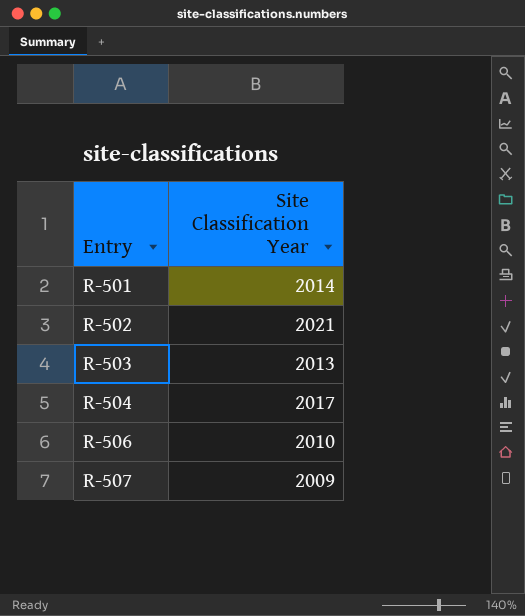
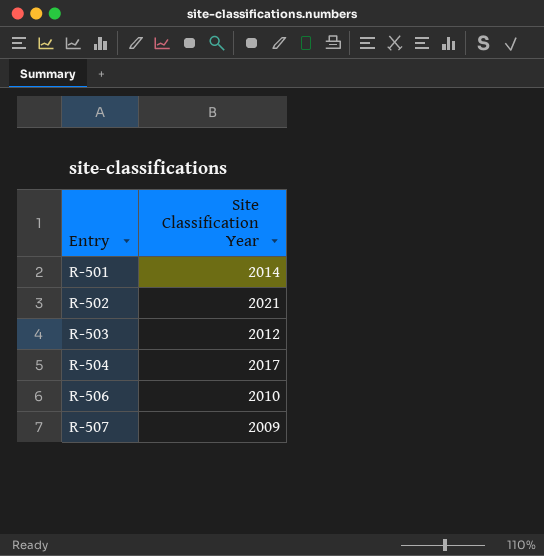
R-503 | Site Classification Year: 2013 -> 2012

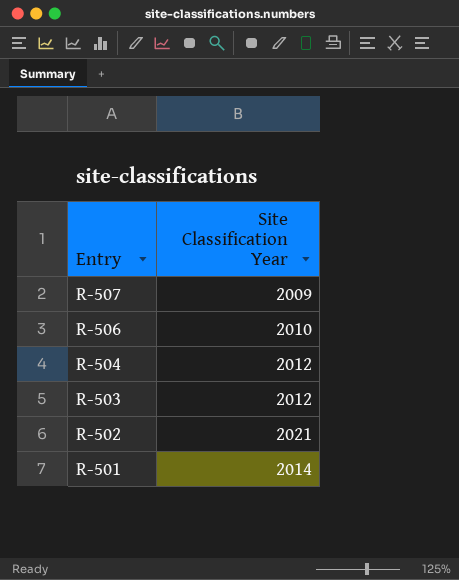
row order: Entry ascending -> Entry descending
R-504 | Site Classification Year: 2017 -> 2012

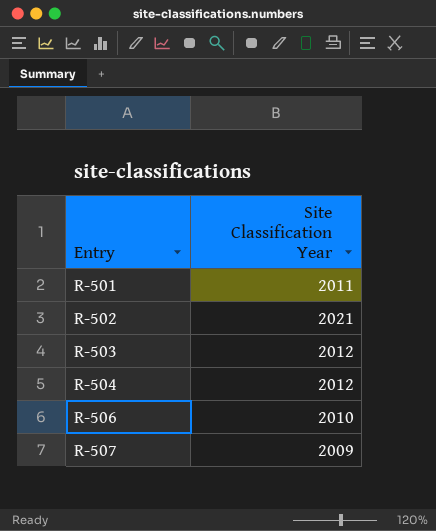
row order: Entry descending -> Entry ascending
R-501 | Site Classification Year: 2014 -> 2011

